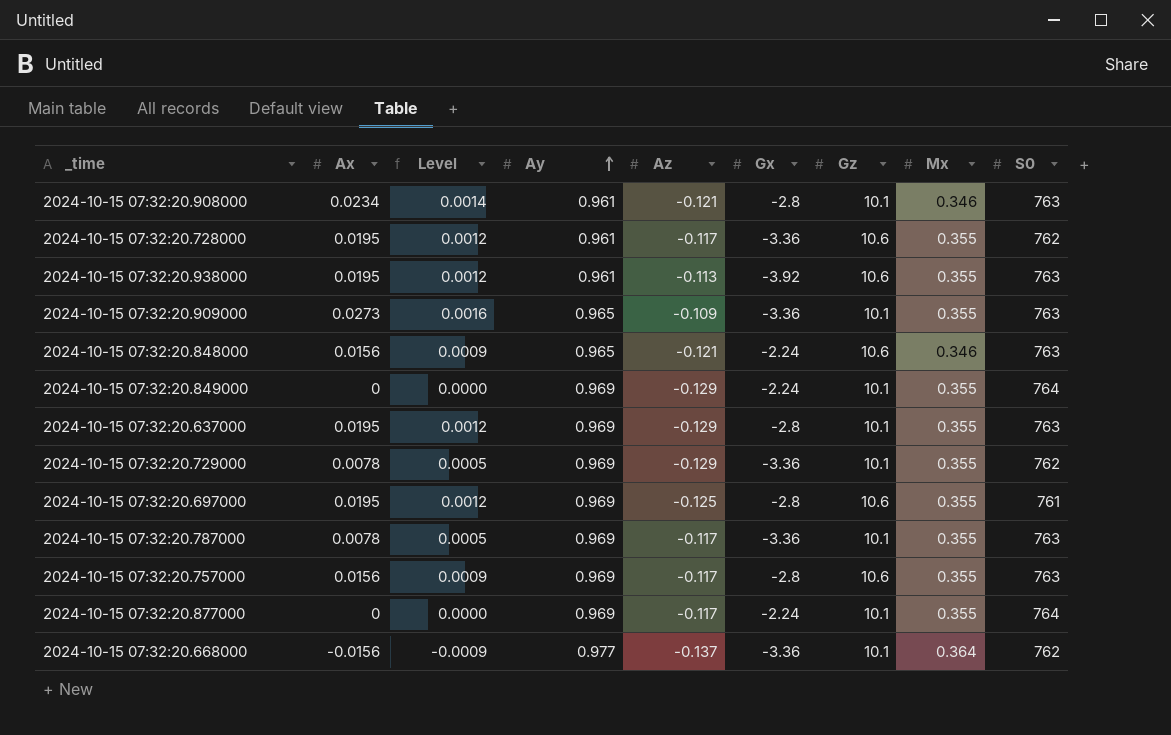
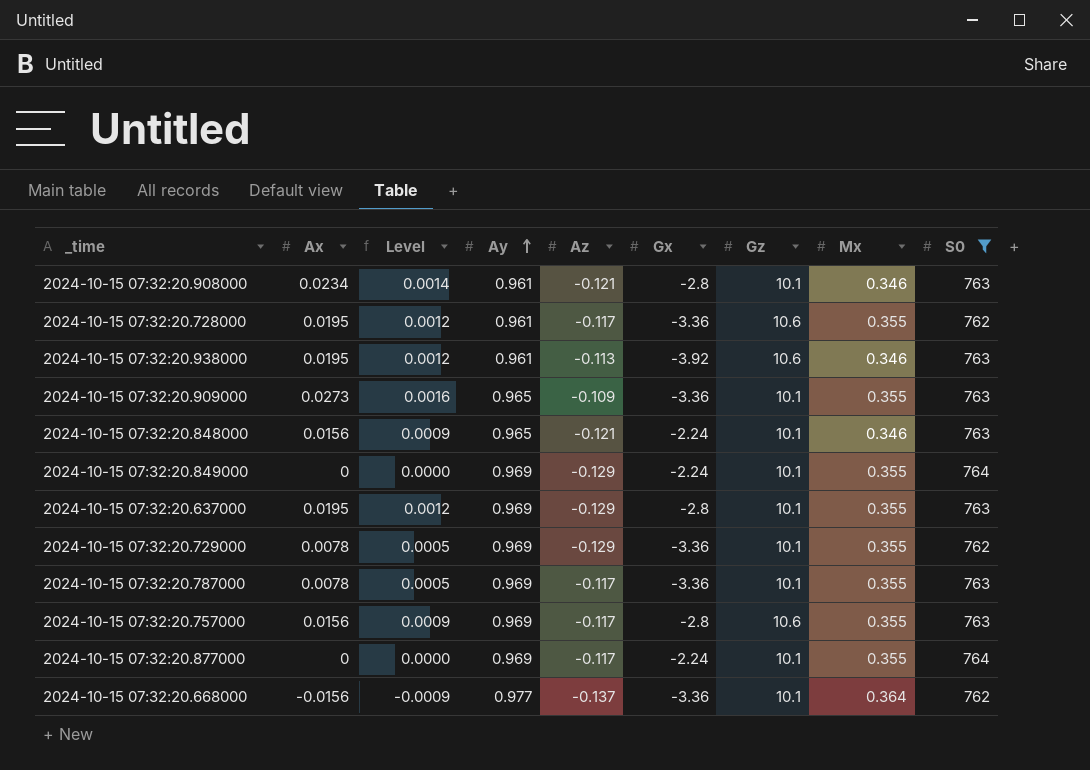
filter: none -> S0 != 761
2024-10-15 07:32:20.938000 | Mx: 0.355 -> 0.346
2024-10-15 07:32:20.848000 | Gz: 10.6 -> 10.1

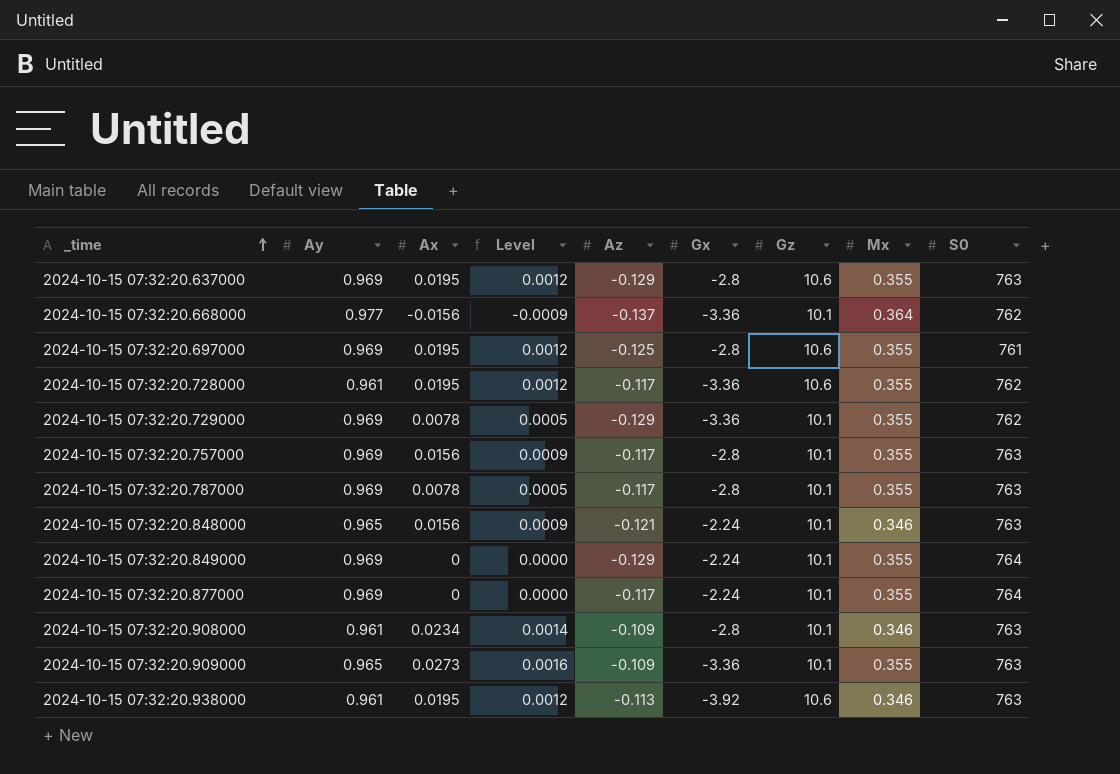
filter: S0 != 761 -> none
row order: Ay ascending -> _time ascending
column Ay | position: 4 -> 2
2024-10-15 07:32:20.637000 | Gz: 10.1 -> 10.6
2024-10-15 07:32:20.757000 | Gz: 10.6 -> 10.1
2024-10-15 07:32:20.787000 | Gx: -3.36 -> -2.8
2024-10-15 07:32:20.908000 | Az: -0.121 -> -0.109

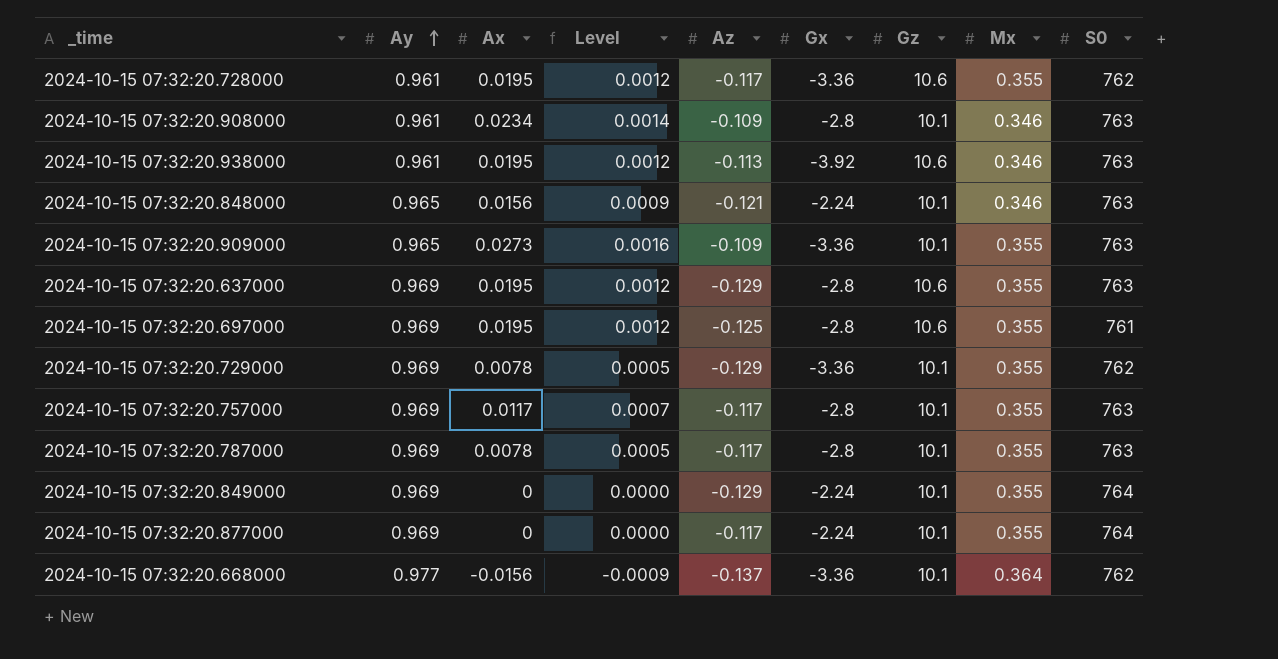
row order: _time ascending -> Ay ascending
2024-10-15 07:32:20.757000 | Ax: 0.0156 -> 0.0117
2024-10-15 07:32:20.757000 | Level: 0.0009 -> 0.0007

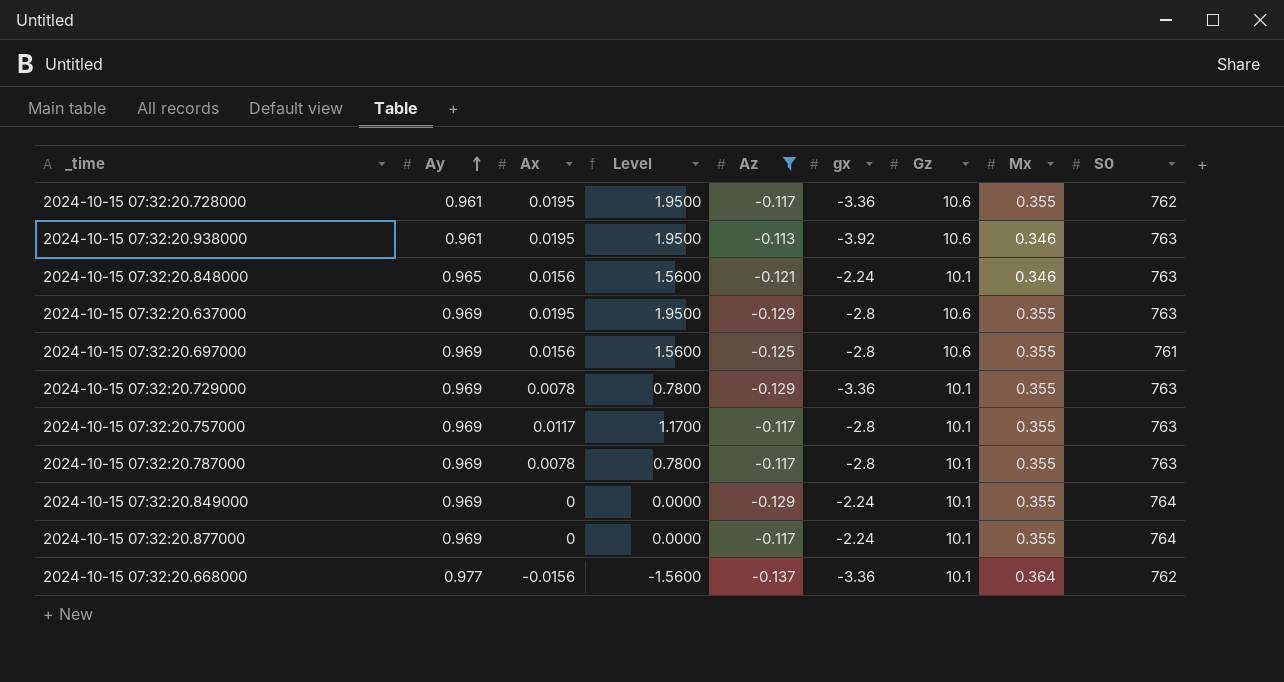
filter: none -> Az != -0.109
column Level | formula: [Ax] * 0.06 -> [Ax] * 100
column name: Gx -> gx
2024-10-15 07:32:20.697000 | Ax: 0.0195 -> 0.0156
2024-10-15 07:32:20.729000 | S0: 762 -> 763

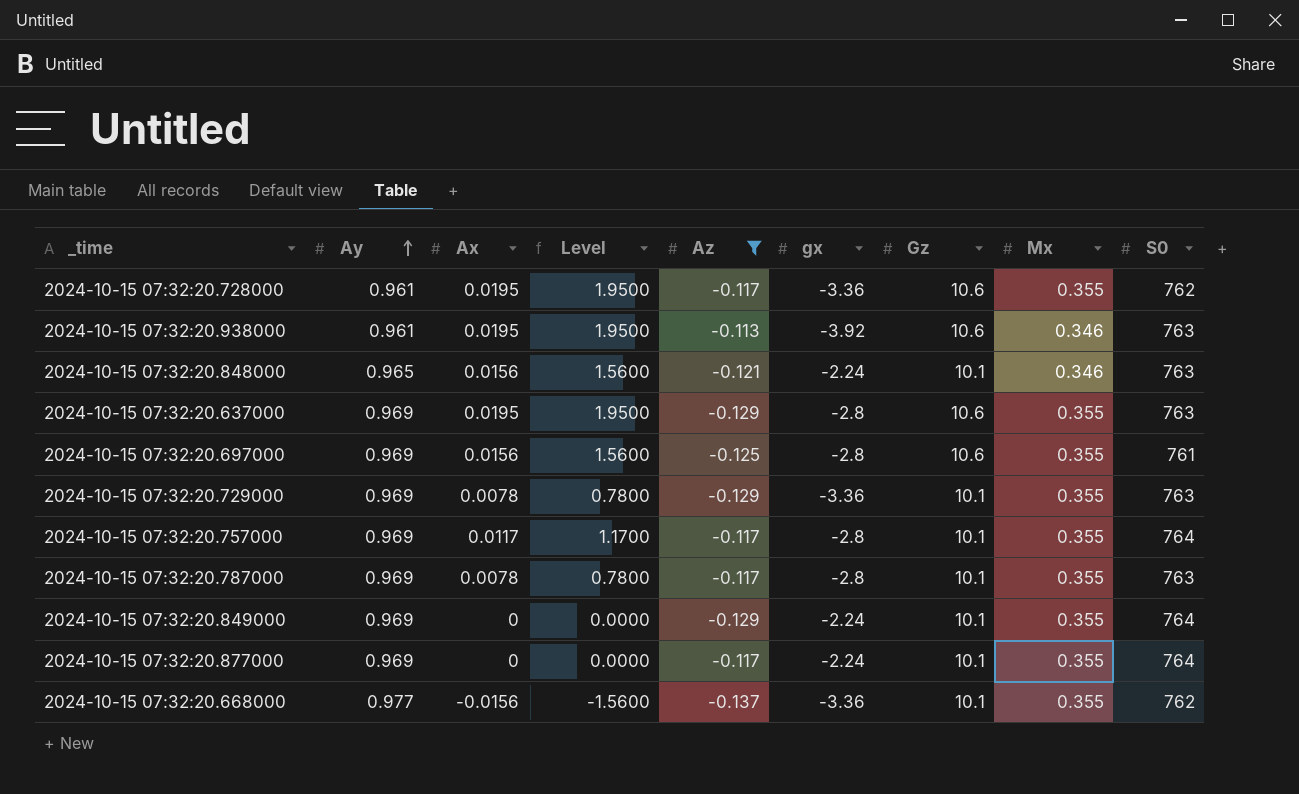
2024-10-15 07:32:20.757000 | S0: 763 -> 764
2024-10-15 07:32:20.668000 | Mx: 0.364 -> 0.355

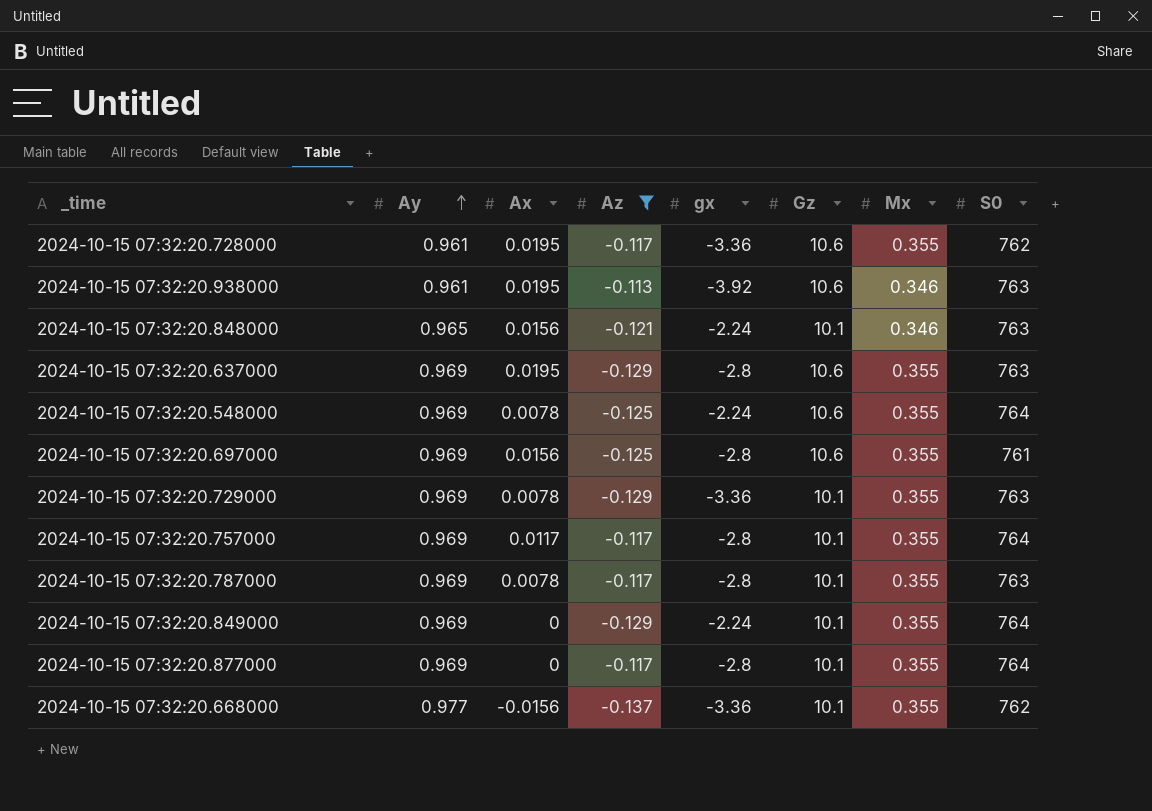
column Level | formula: [Ax] * 100 -> none
row 2024-10-15 07:32:20.548000: none -> 0.969 | 0.0078 | -0.125 | -2.24 | 10.6 | 0.355 | 764
2024-10-15 07:32:20.877000 | gx: -2.24 -> -2.8

